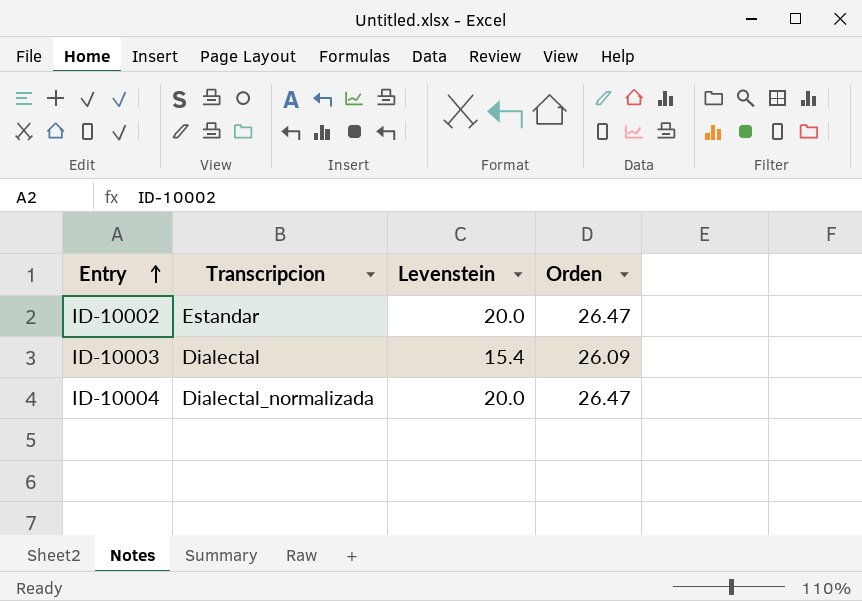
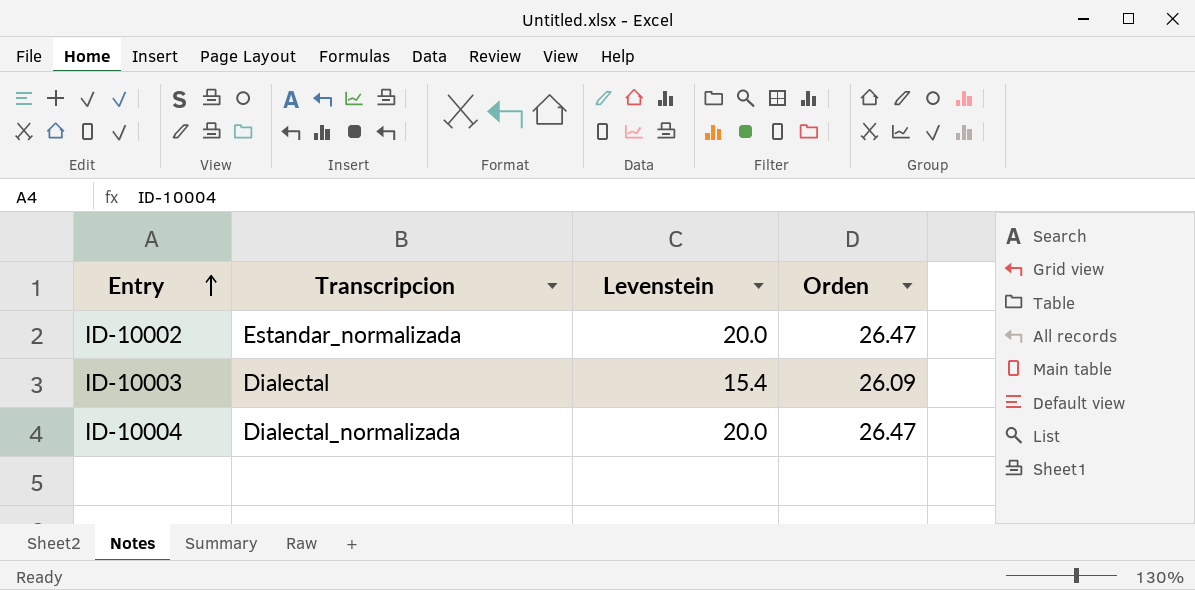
ID-10002 | Transcripcion: Estandar -> Estandar_normalizada

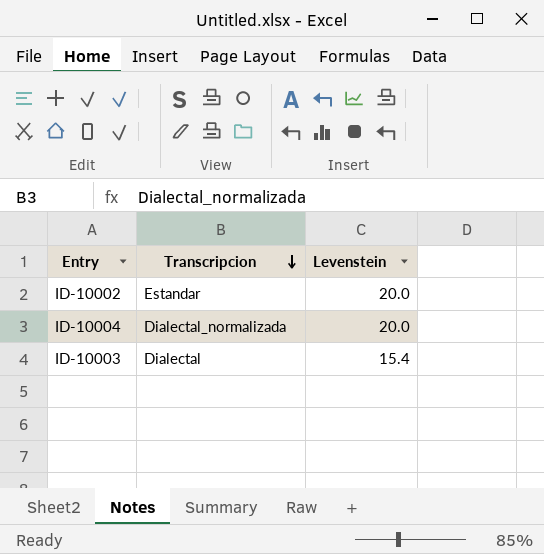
row order: Entry ascending -> Transcripcion descending
column Orden | position: 4 -> none
ID-10002 | Transcripcion: Estandar_normalizada -> Estandar

